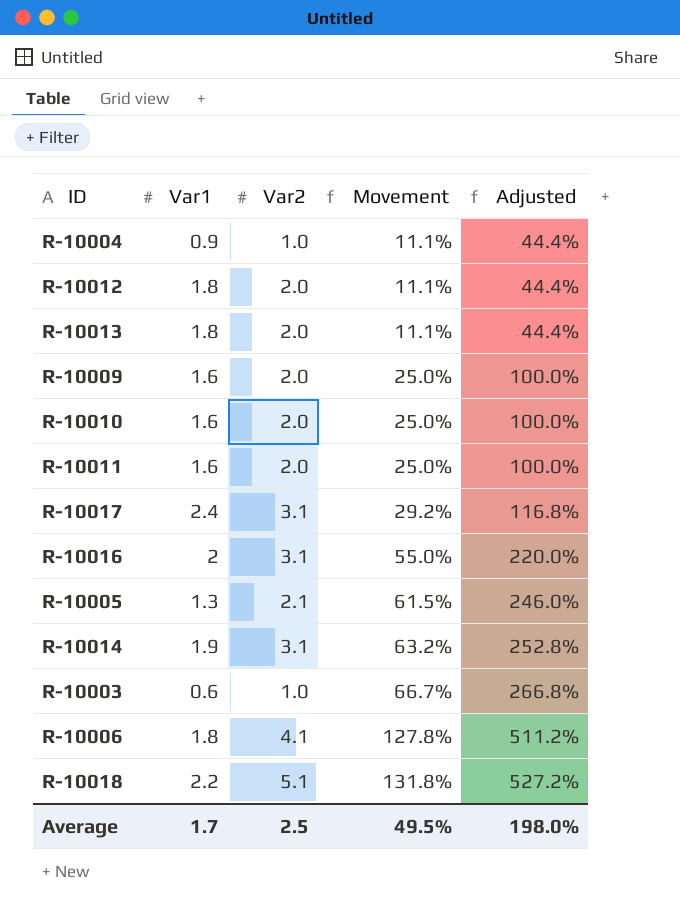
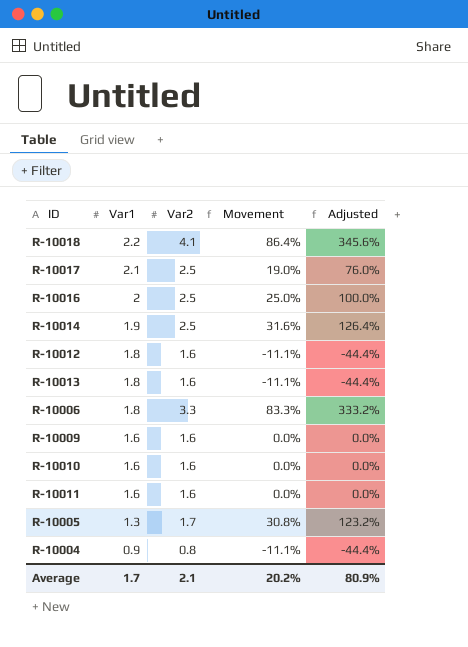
row order: Movement ascending -> Var1 descending
row R-10003: 0.6 | 1.0 | 66.7% | 266.8% -> none
R-10018 | Var2: 5.1 -> 4.1
R-10018 | Movement: 131.8% -> 86.4%
R-10018 | Adjusted: 527.2% -> 345.6%
R-10017 | Var1: 2.4 -> 2.1
R-10017 | Var2: 3.1 -> 2.5
R-10017 | Movement: 29.2% -> 19.0%
R-10017 | Adjusted: 116.8% -> 76.0%
R-10016 | Var2: 3.1 -> 2.5
R-10016 | Movement: 55.0% -> 25.0%
R-10016 | Adjusted: 220.0% -> 100.0%
R-10014 | Var2: 3.1 -> 2.5
R-10014 | Movement: 63.2% -> 31.6%
R-10014 | Adjusted: 252.8% -> 126.4%
R-10012 | Var2: 2.0 -> 1.6
R-10012 | Movement: 11.1% -> -11.1%
R-10012 | Adjusted: 44.4% -> -44.4%
R-10013 | Var2: 2.0 -> 1.6
R-10013 | Movement: 11.1% -> -11.1%
R-10013 | Adjusted: 44.4% -> -44.4%
R-10006 | Var2: 4.1 -> 3.3
R-10006 | Movement: 127.8% -> 83.3%
R-10006 | Adjusted: 511.2% -> 333.2%
R-10009 | Var2: 2.0 -> 1.6
R-10009 | Movement: 25.0% -> 0.0%
R-10009 | Adjusted: 100.0% -> 0.0%
R-10010 | Var2: 2.0 -> 1.6
R-10010 | Movement: 25.0% -> 0.0%
R-10010 | Adjusted: 100.0% -> 0.0%
R-10011 | Var2: 2.0 -> 1.6
R-10011 | Movement: 25.0% -> 0.0%
R-10011 | Adjusted: 100.0% -> 0.0%
R-10005 | Var2: 2.1 -> 1.7
R-10005 | Movement: 61.5% -> 30.8%
R-10005 | Adjusted: 246.0% -> 123.2%
R-10004 | Var2: 1.0 -> 0.8
R-10004 | Movement: 11.1% -> -11.1%
R-10004 | Adjusted: 44.4% -> -44.4%
Average | Var2: 2.5 -> 2.1
Average | Movement: 49.5% -> 20.2%
Average | Adjusted: 198.0% -> 80.9%

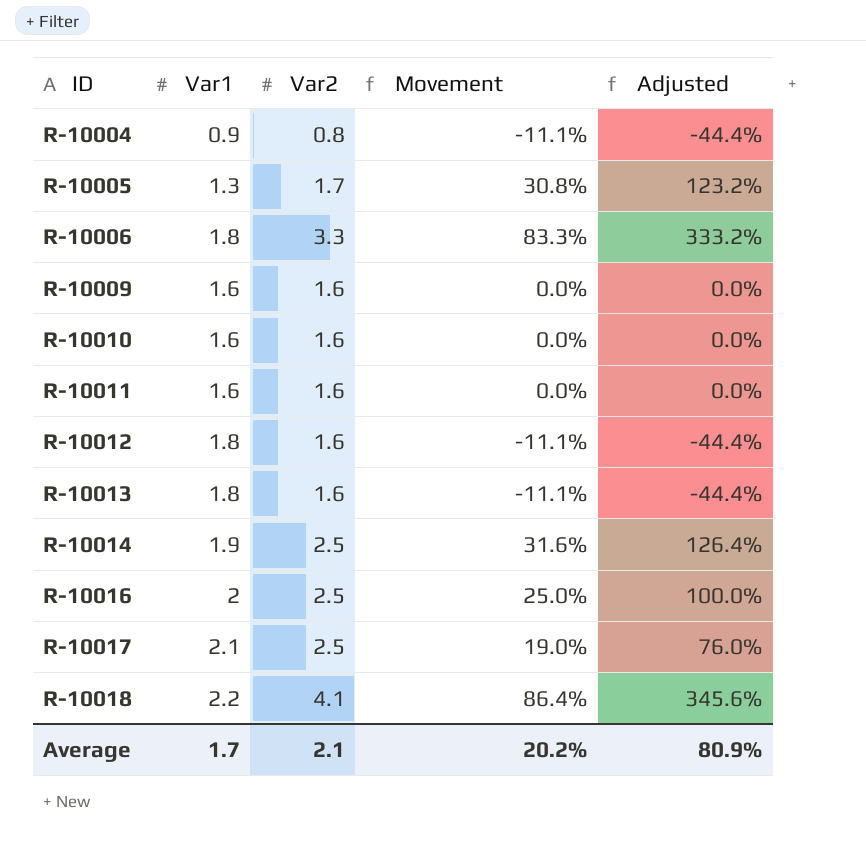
row order: Var1 descending -> ID ascending

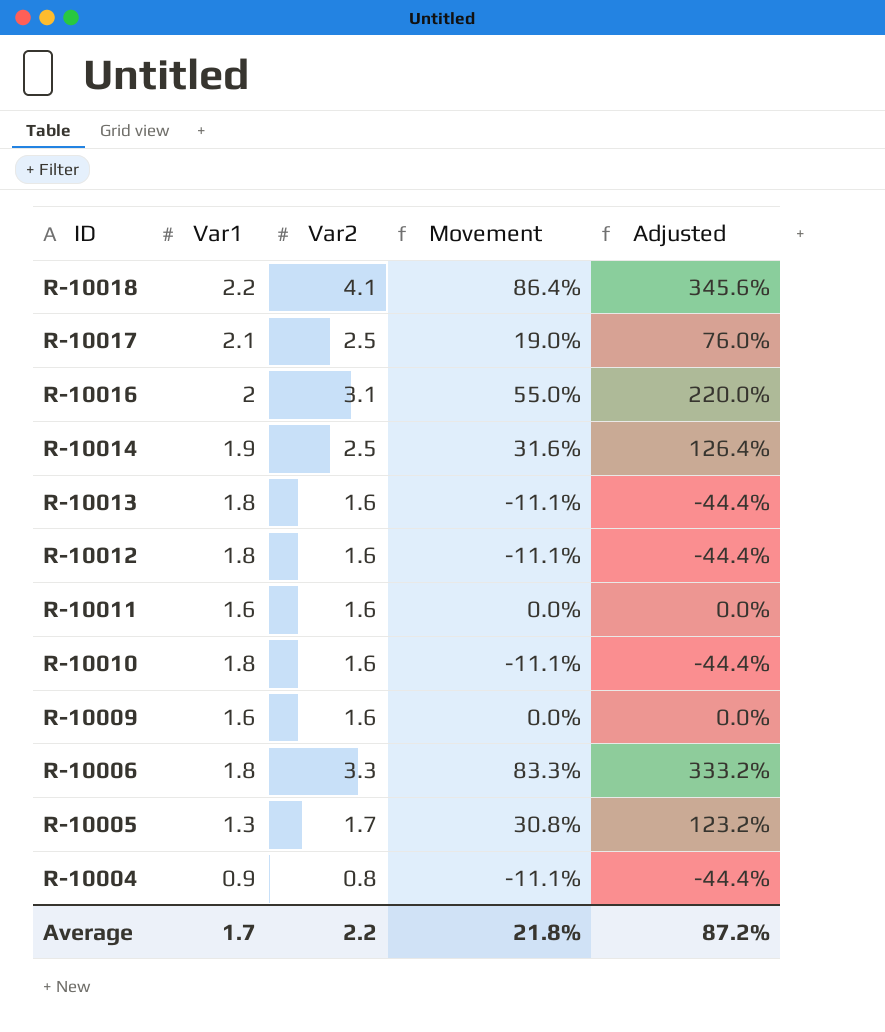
row order: ID ascending -> ID descending
R-10016 | Var2: 2.5 -> 3.1
R-10016 | Movement: 25.0% -> 55.0%
R-10016 | Adjusted: 100.0% -> 220.0%
R-10010 | Var1: 1.6 -> 1.8
R-10010 | Movement: 0.0% -> -11.1%
R-10010 | Adjusted: 0.0% -> -44.4%
Average | Var2: 2.1 -> 2.2
Average | Movement: 20.2% -> 21.8%
Average | Adjusted: 80.9% -> 87.2%

